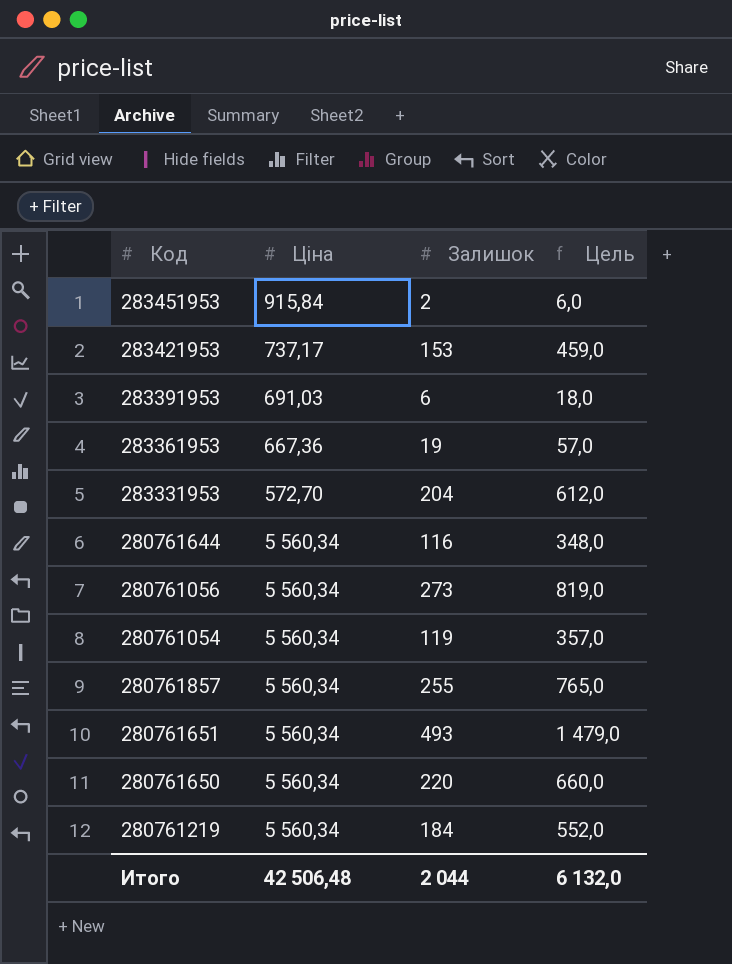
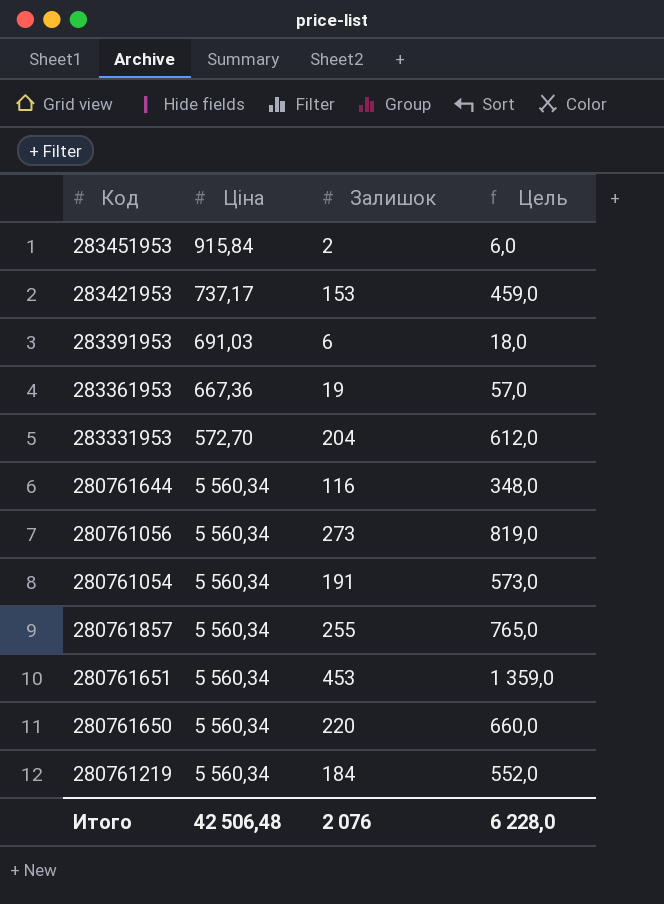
280761054 | Залишок: 119 -> 191
280761054 | Цель: 357,0 -> 573,0
280761651 | Залишок: 493 -> 453
280761651 | Цель: 1 479,0 -> 1 359,0
Итого | Залишок: 2 044 -> 2 076
Итого | Цель: 6 132,0 -> 6 228,0

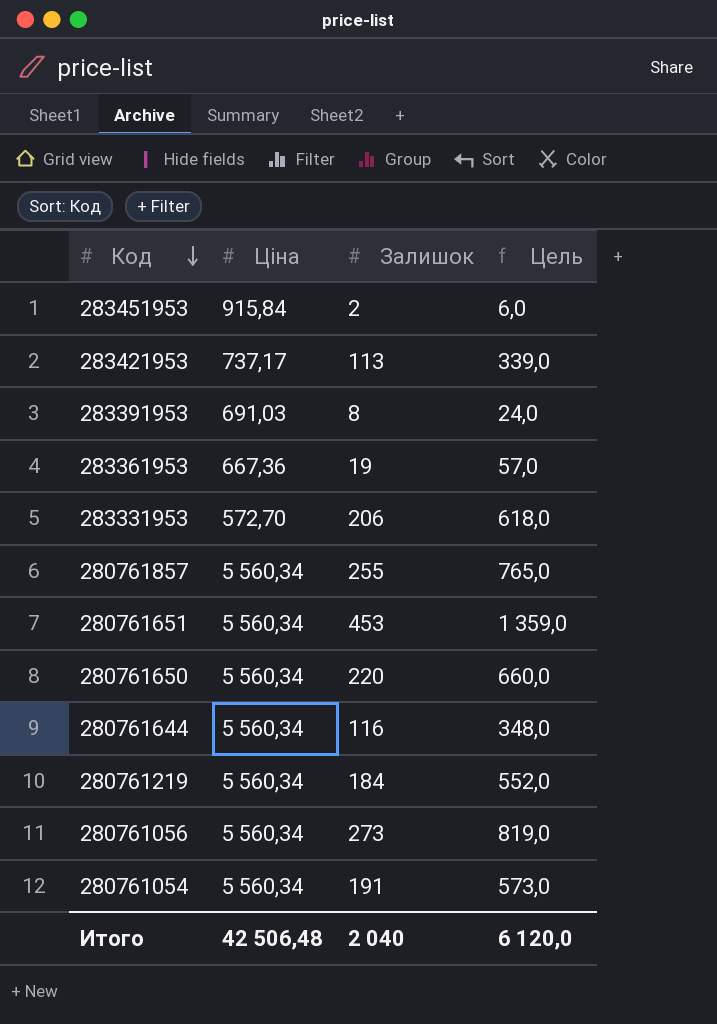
row order: none -> Код descending
283421953 | Залишок: 153 -> 113
283421953 | Цель: 459,0 -> 339,0
283391953 | Залишок: 6 -> 8
283391953 | Цель: 18,0 -> 24,0
283331953 | Залишок: 204 -> 206
283331953 | Цель: 612,0 -> 618,0
Итого | Залишок: 2 076 -> 2 040
Итого | Цель: 6 228,0 -> 6 120,0

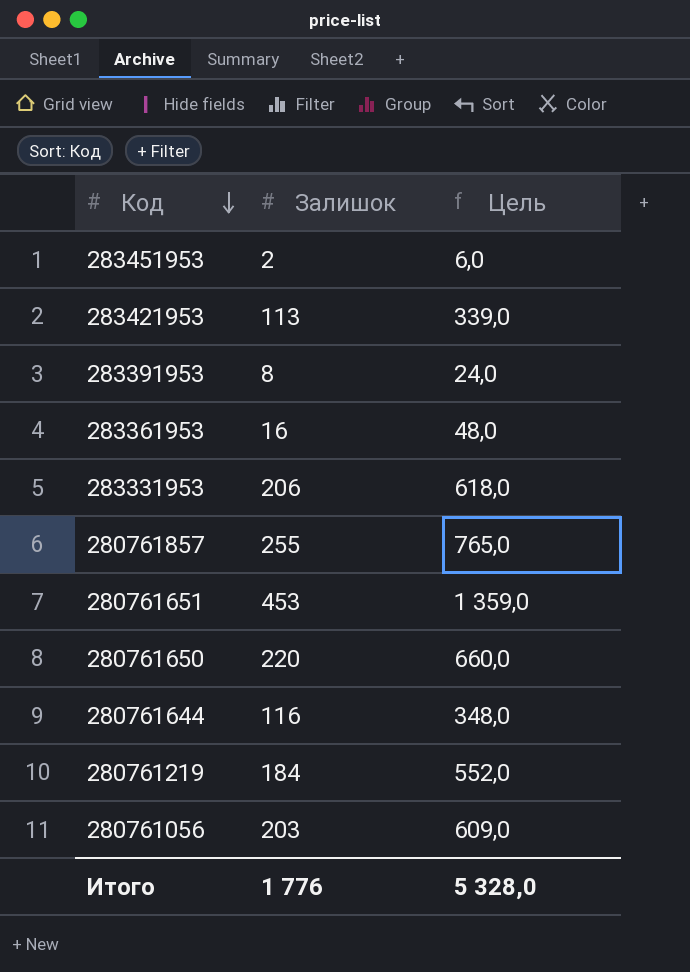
column Ціна | position: 2 -> none
row 280761054: 5 560,34 | 191 | 573,0 -> none
283361953 | Залишок: 19 -> 16
283361953 | Цель: 57,0 -> 48,0
280761056 | Залишок: 273 -> 203
280761056 | Цель: 819,0 -> 609,0
Итого | Залишок: 2 040 -> 1 776
Итого | Цель: 6 120,0 -> 5 328,0

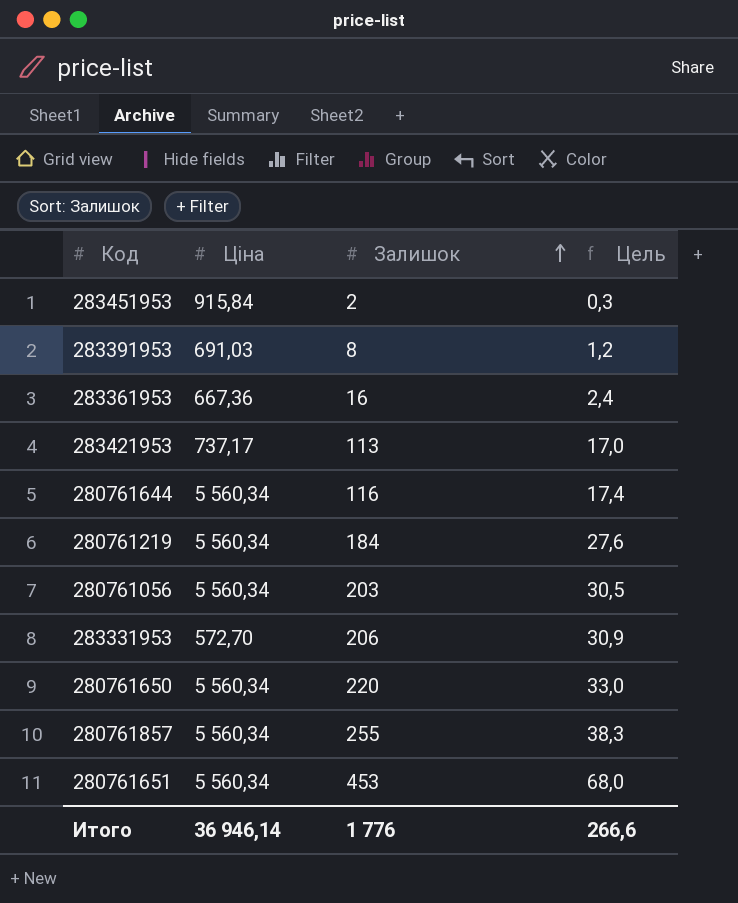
row order: Код descending -> Залишок ascending
column Ціна | position: none -> 2
column Цель | formula: [Залишок] * 3 -> [Залишок] * 0,15
Итого | Цель: 5 328,0 -> 266,6

